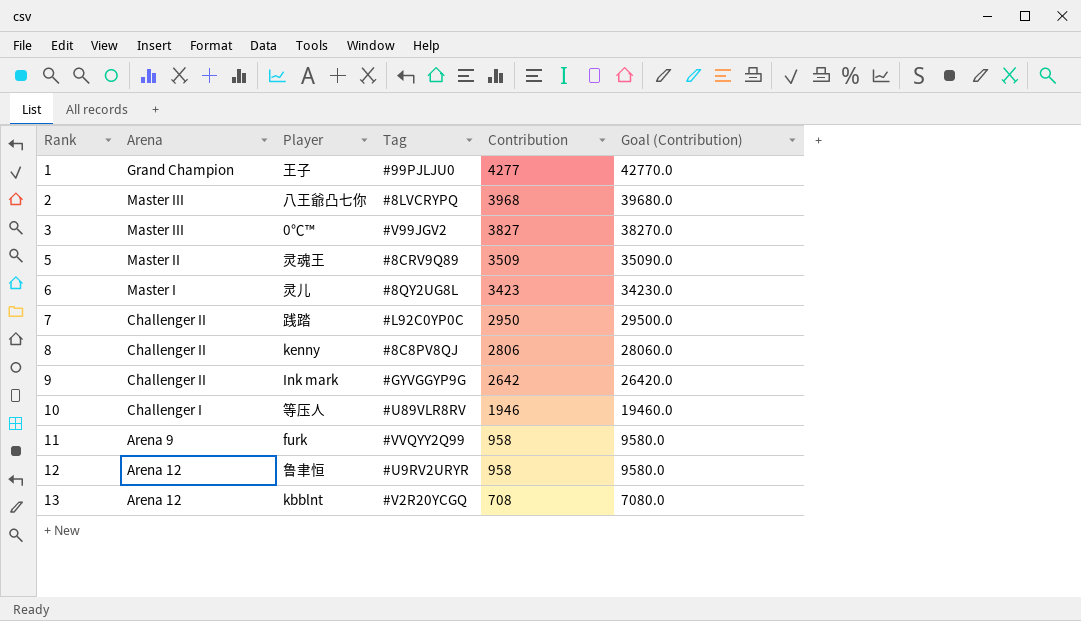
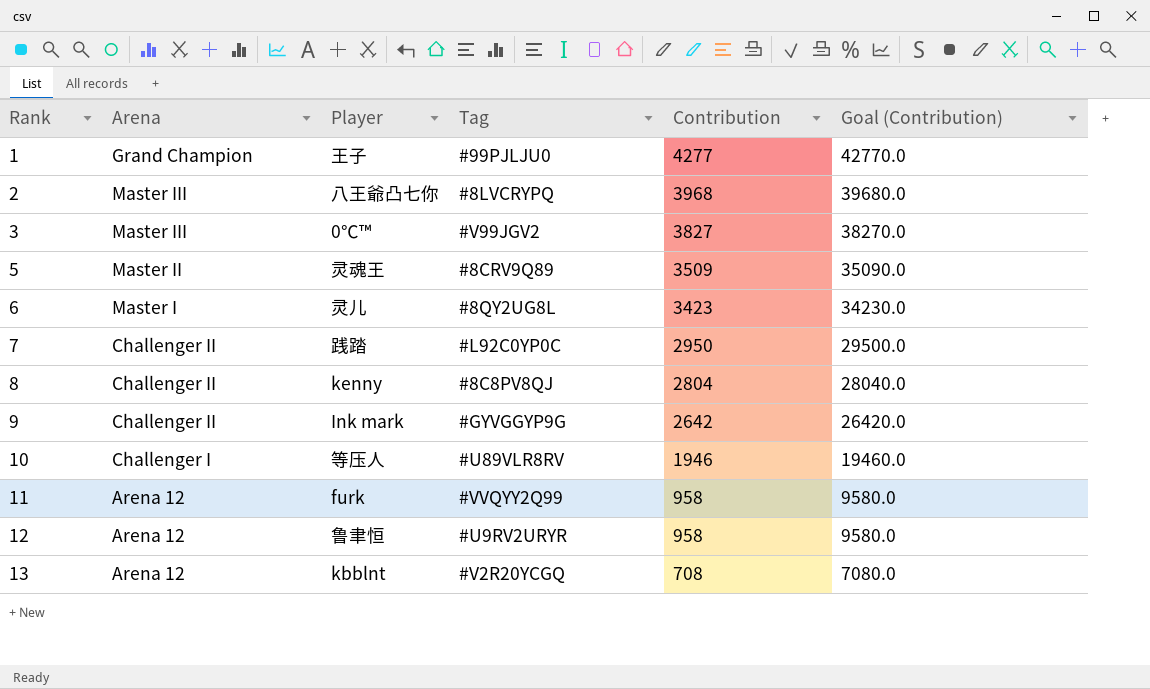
8 | Contribution: 2806 -> 2804
8 | Goal (Contribution): 28060.0 -> 28040.0
11 | Arena: Arena 9 -> Arena 12

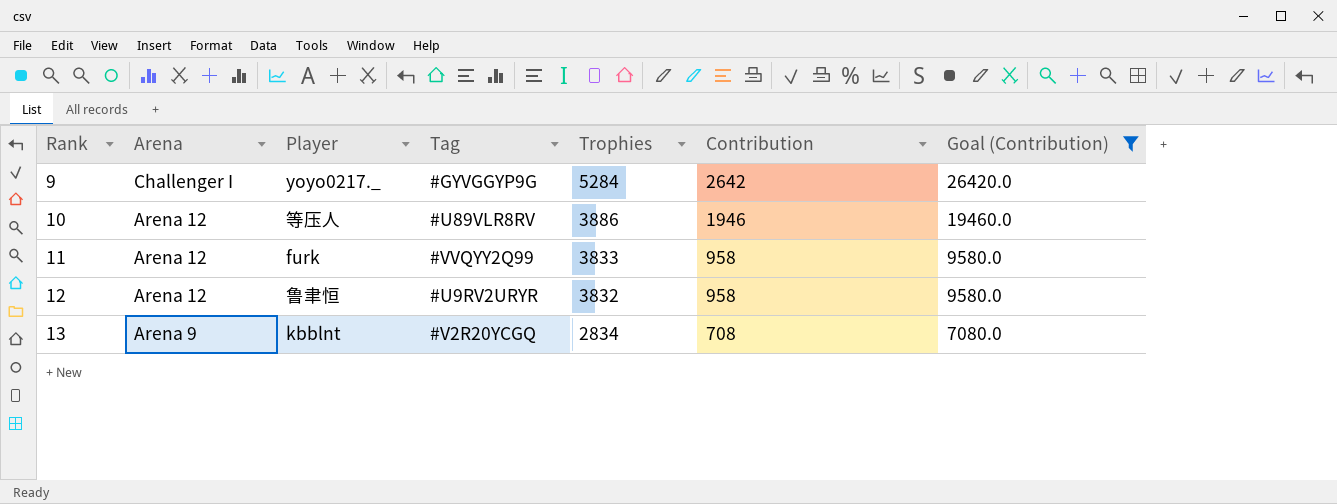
filter: none -> Goal (Contribution) <= 26420.0
column Trophies | position: none -> 5
9 | Arena: Challenger II -> Challenger I
9 | Player: Ink mark -> yoyo0217._
10 | Arena: Challenger I -> Arena 12
13 | Arena: Arena 12 -> Arena 9

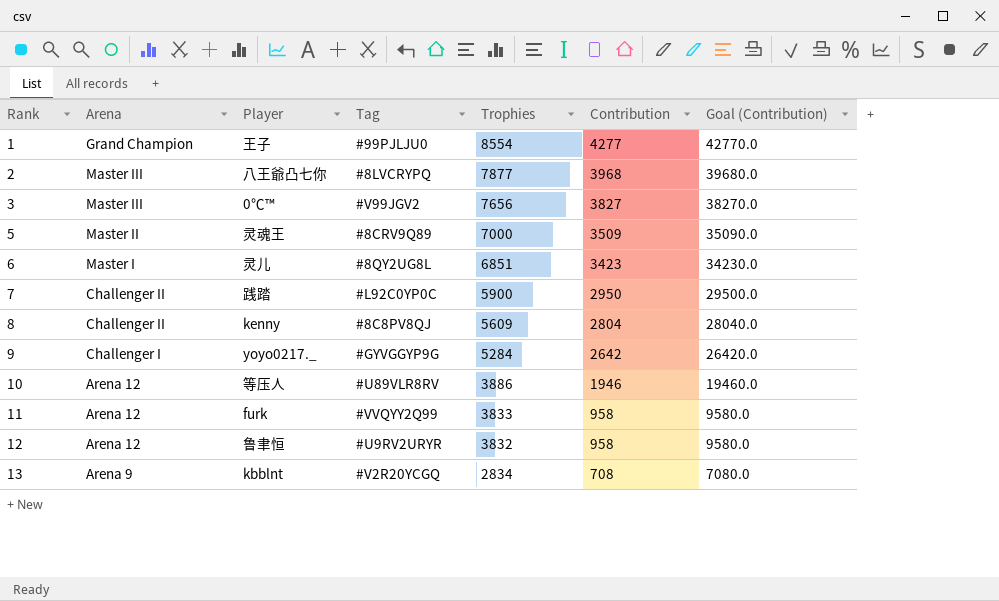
filter: Goal (Contribution) <= 26420.0 -> none

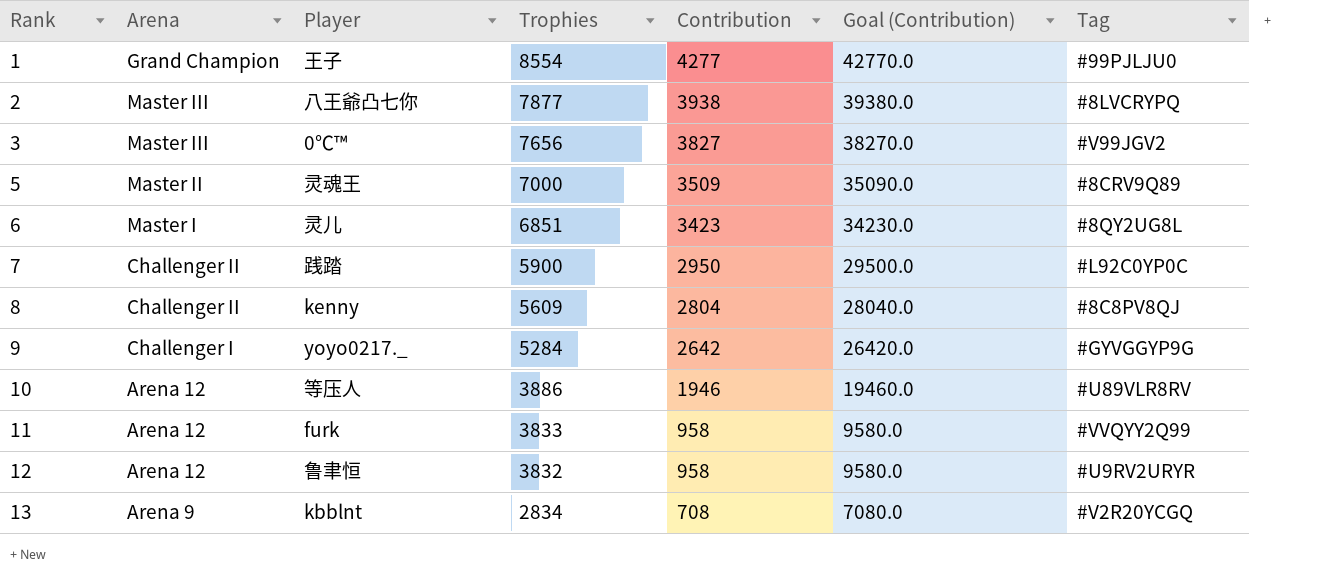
column Tag | position: 4 -> 7
2 | Contribution: 3968 -> 3938
2 | Goal (Contribution): 39680.0 -> 39380.0

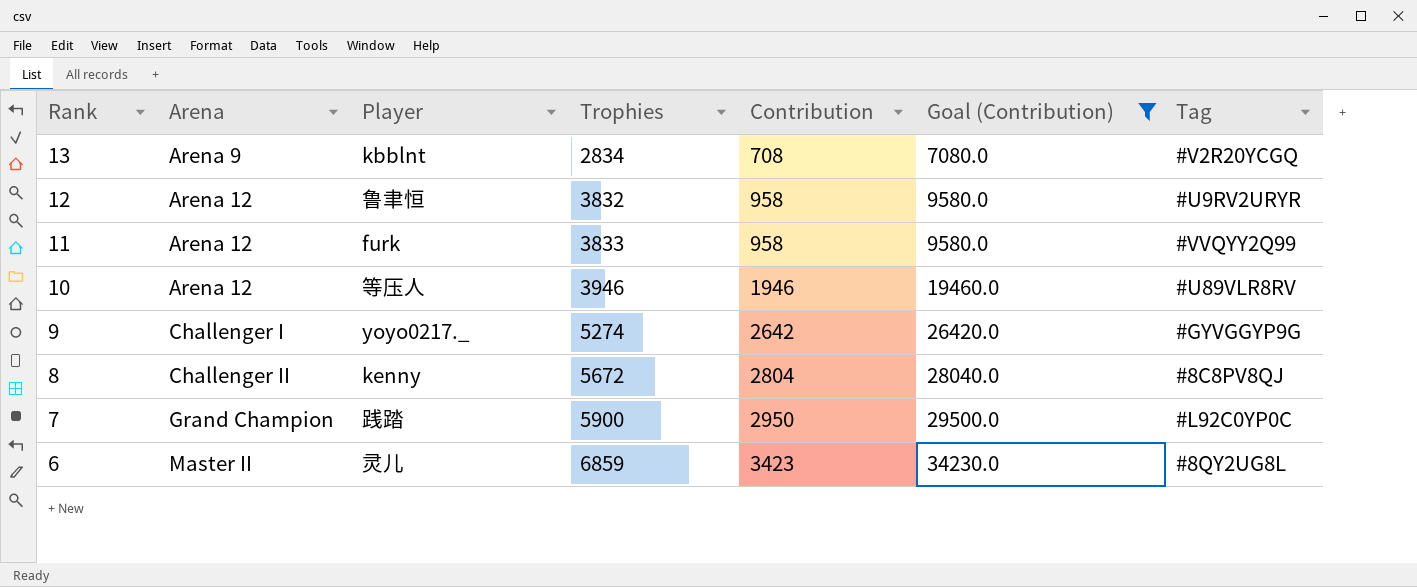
filter: none -> Goal (Contribution) <= 34230.0
row order: Rank ascending -> Rank descending
10 | Trophies: 3886 -> 3946
9 | Trophies: 5284 -> 5274
8 | Trophies: 5609 -> 5672
7 | Arena: Challenger II -> Grand Champion
6 | Arena: Master I -> Master II
6 | Trophies: 6851 -> 6859

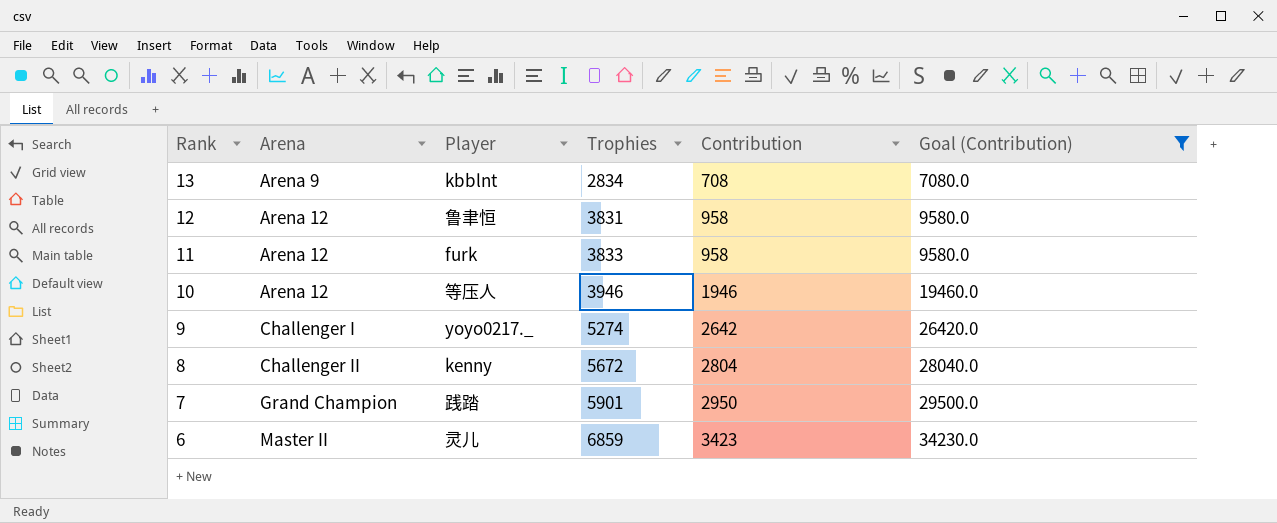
column Tag | position: 7 -> none
12 | Trophies: 3832 -> 3831
7 | Trophies: 5900 -> 5901

